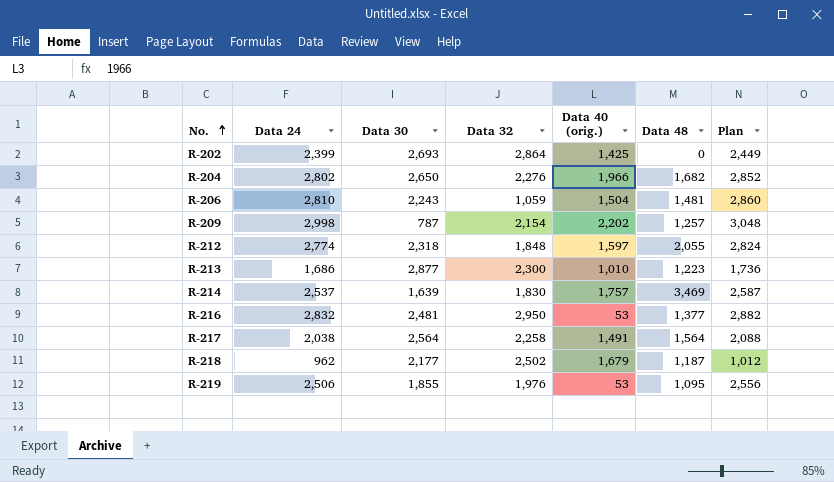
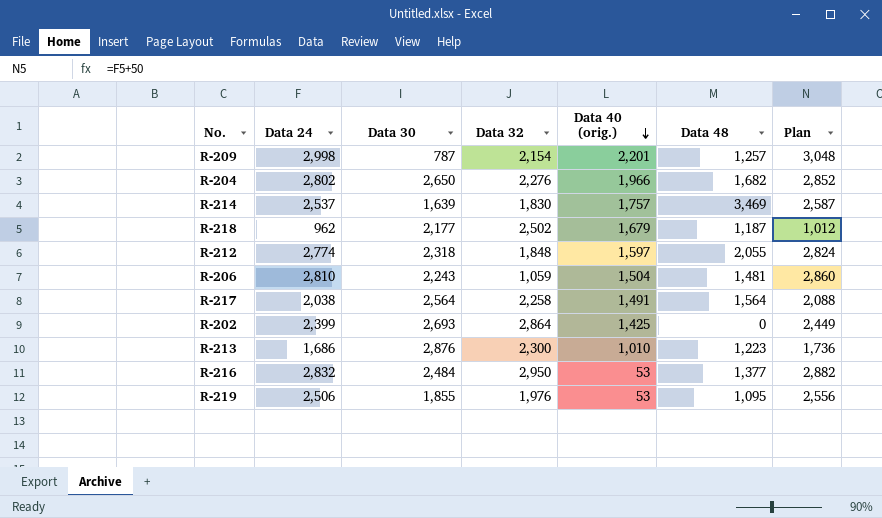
row order: No. ascending -> Data 40 (orig.) descending
R-209 | Data 40 (orig.): 2,202 -> 2,201
R-213 | Data 30: 2,877 -> 2,876
R-216 | Data 30: 2,481 -> 2,484

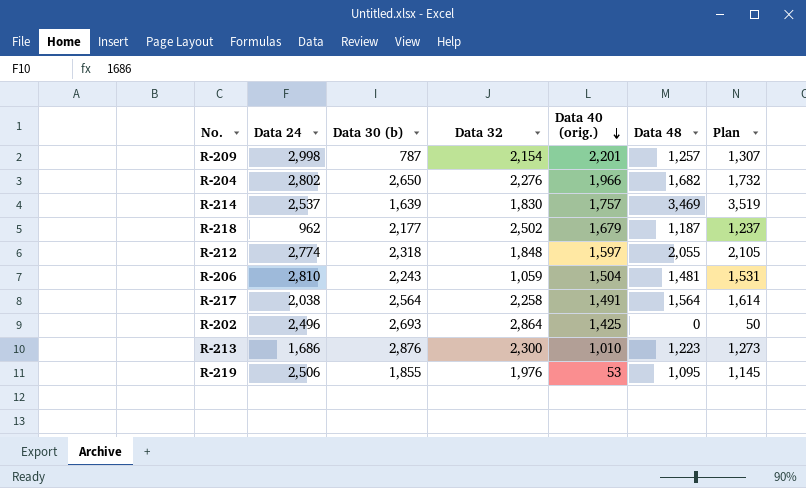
column name: Data 30 -> Data 30 (b)
column Plan | formula: [Data 24] + 50 -> [Data 48] + 50
row R-216: 2,832 | 2,484 | 2,950 | 53 | 1,377 | 2,882 -> none
R-202 | Data 24: 2,399 -> 2,496

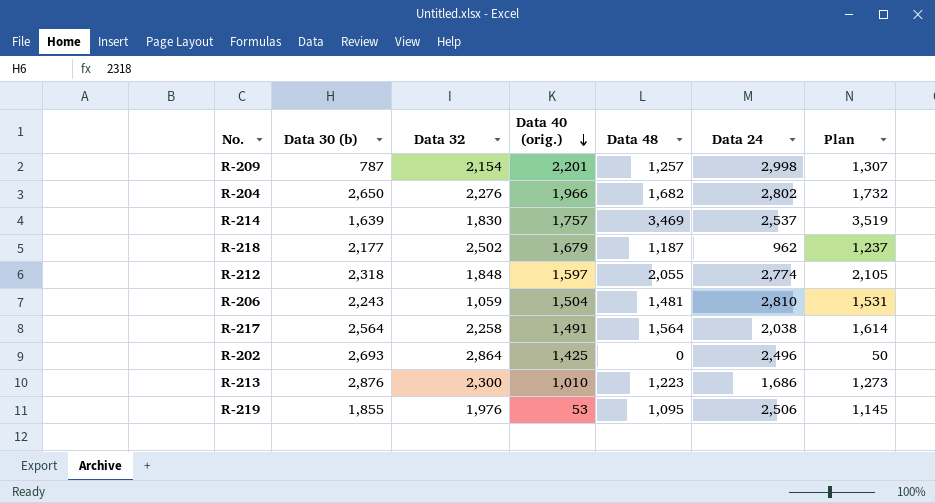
column Data 24 | position: 2 -> 6

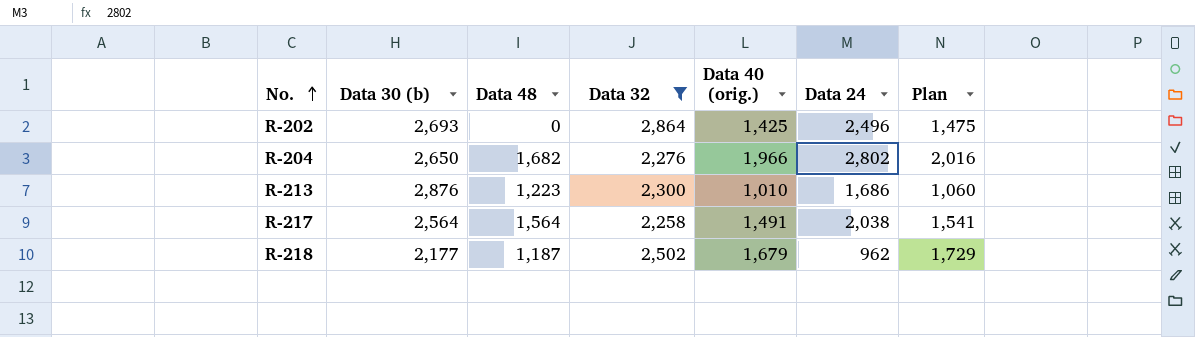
filter: none -> Data 32 >= 2,258
row order: Data 40 (orig.) descending -> No. ascending
column Data 48 | position: 5 -> 3
column Plan | formula: [Data 48] + 50 -> [Data 40 (orig.)] + 50

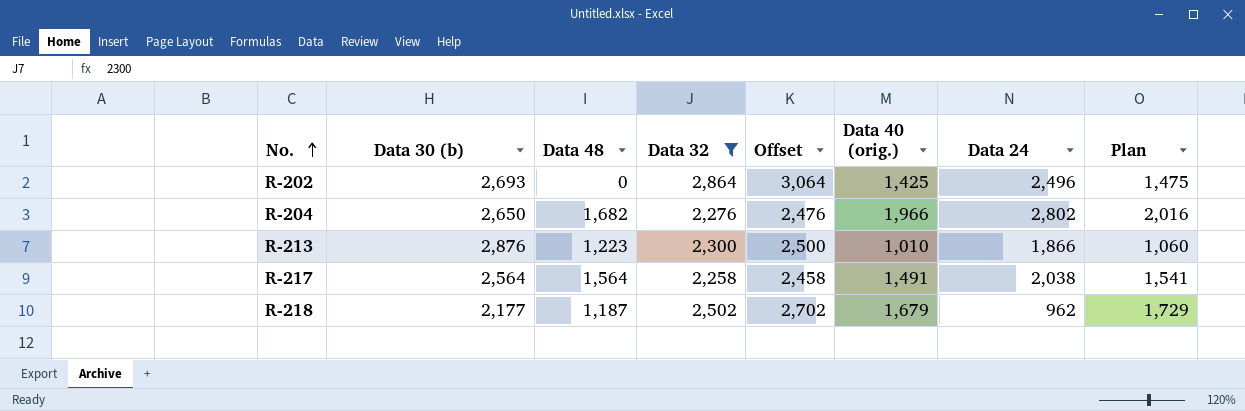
column Offset | formula: none -> [Data 32] + 200
R-213 | Data 24: 1,686 -> 1,866

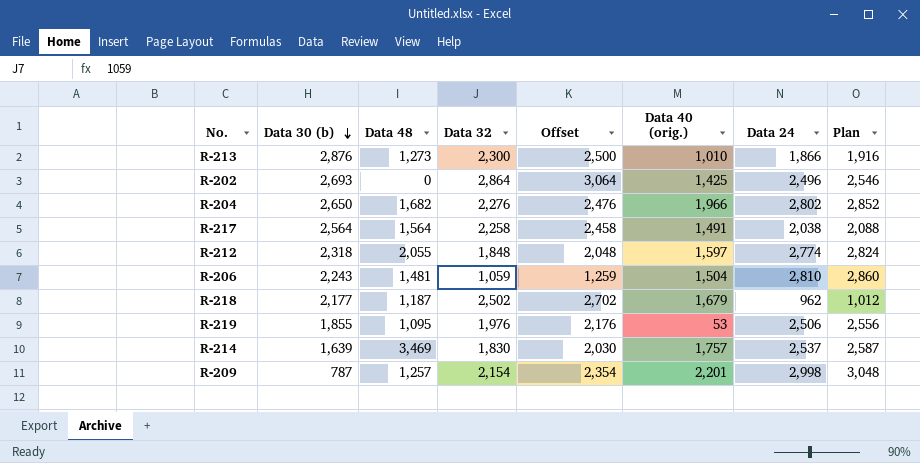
filter: Data 32 >= 2,258 -> none
row order: No. ascending -> Data 30 (b) descending
column Plan | formula: [Data 40 (orig.)] + 50 -> [Data 24] + 50
R-213 | Data 48: 1,223 -> 1,273

